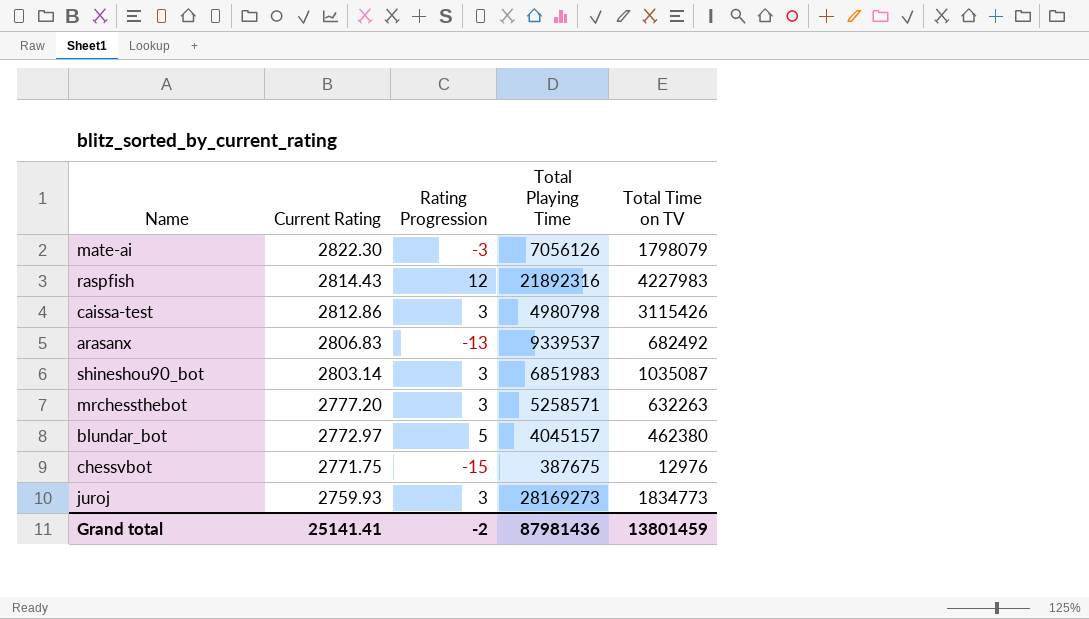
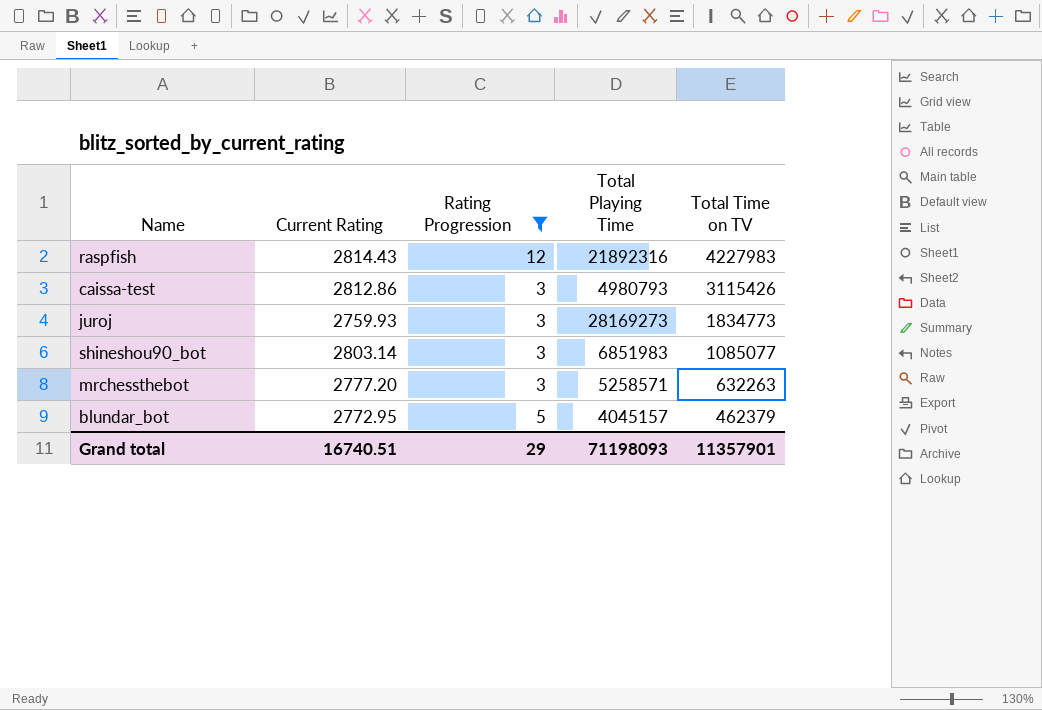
filter: none -> Rating Progression >= 3
row order: Current Rating descending -> Total Time on TV descending
caissa-test | Total Playing Time: 4980798 -> 4980793
shineshou90_bot | Total Time on TV: 1035087 -> 1085077
blundar_bot | Current Rating: 2772.97 -> 2772.95
blundar_bot | Total Time on TV: 462380 -> 462379
Grand total | Current Rating: 25141.41 -> 16740.51
Grand total | Rating Progression: -2 -> 29
Grand total | Total Playing Time: 87981436 -> 71198093
Grand total | Total Time on TV: 13801459 -> 11357901

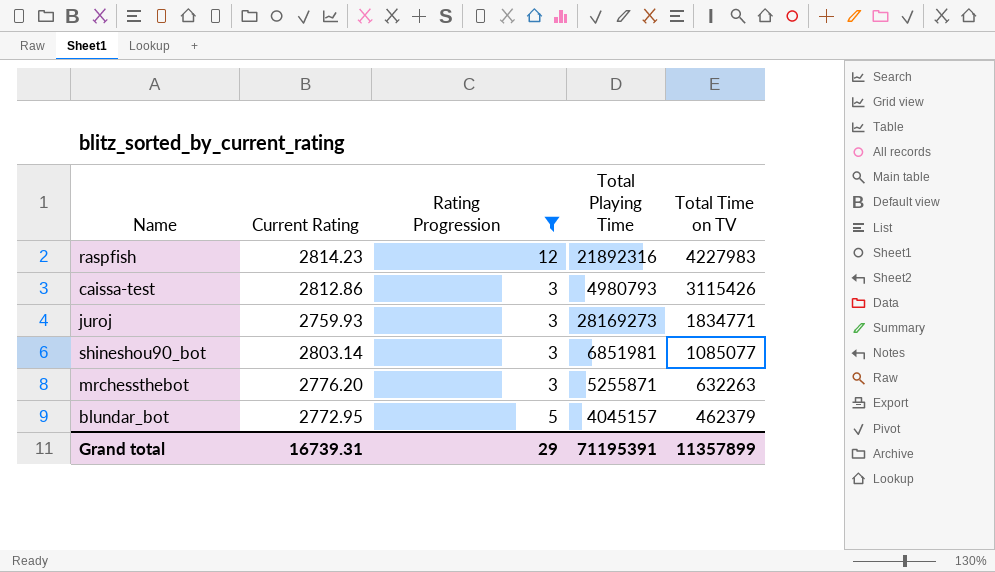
raspfish | Current Rating: 2814.43 -> 2814.23
juroj | Total Time on TV: 1834773 -> 1834771
shineshou90_bot | Total Playing Time: 6851983 -> 6851981
mrchessthebot | Current Rating: 2777.20 -> 2776.20
mrchessthebot | Total Playing Time: 5258571 -> 5255871
Grand total | Current Rating: 16740.51 -> 16739.31
Grand total | Total Playing Time: 71198093 -> 71195391
Grand total | Total Time on TV: 11357901 -> 11357899

